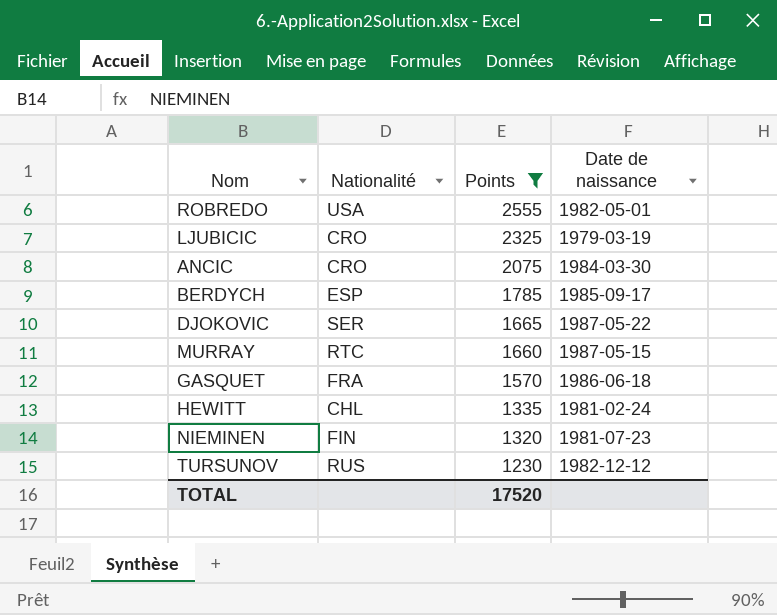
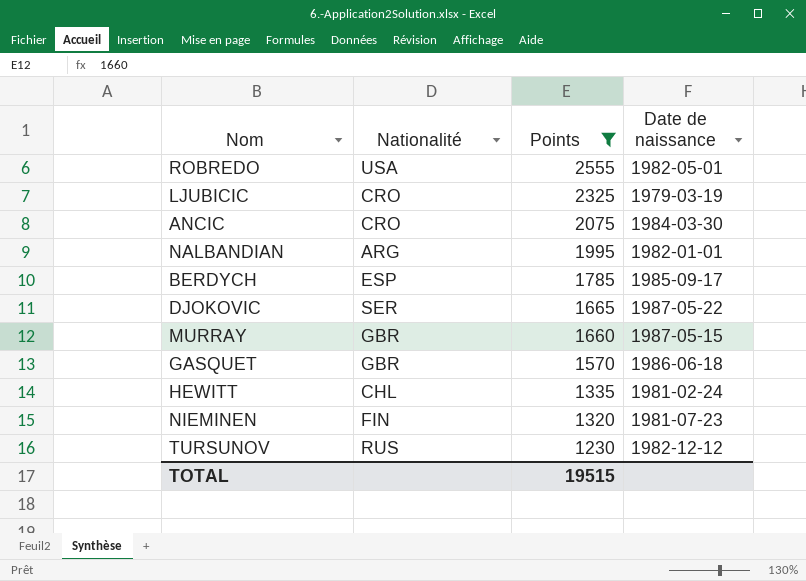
row NALBANDIAN: none -> ARG | 1995 | 1982-01-01
MURRAY | Nationalité: RTC -> GBR
GASQUET | Nationalité: FRA -> GBR
TOTAL | Points: 17520 -> 19515

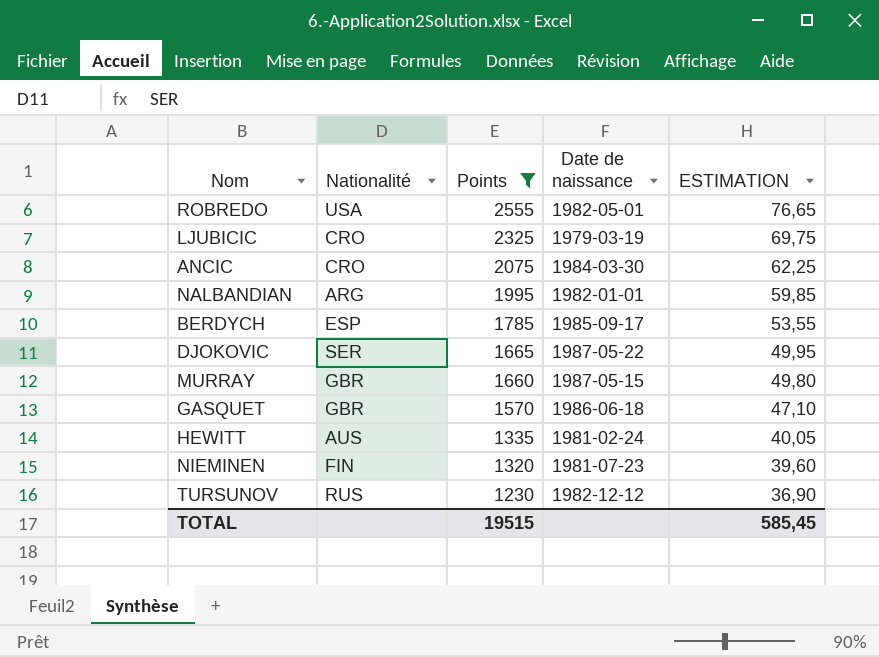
column ESTIMATION | formula: none -> [Points] * 0,03
HEWITT | Nationalité: CHL -> AUS

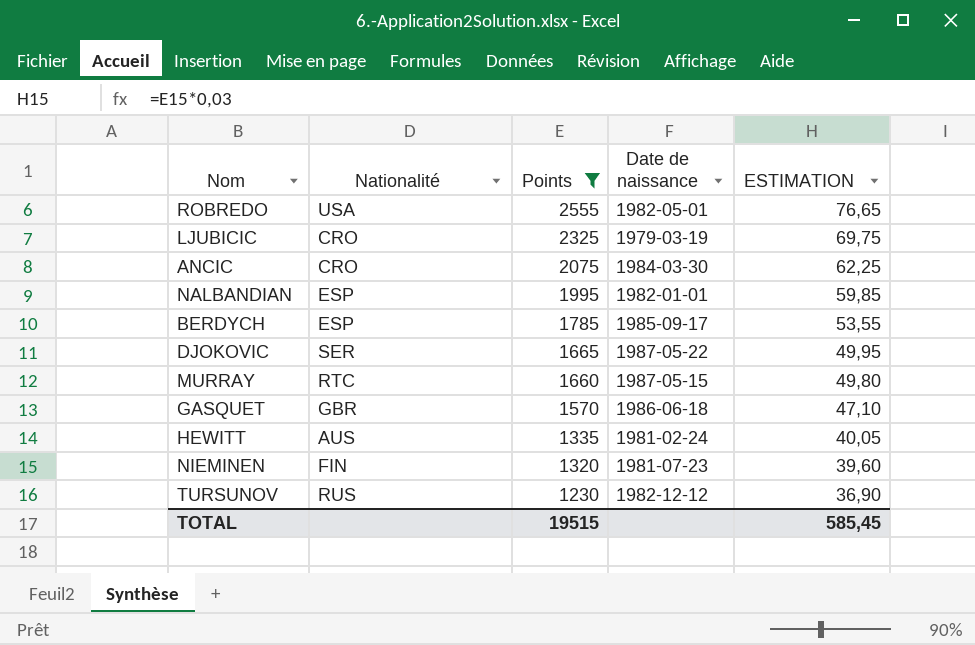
NALBANDIAN | Nationalité: ARG -> ESP
MURRAY | Nationalité: GBR -> RTC

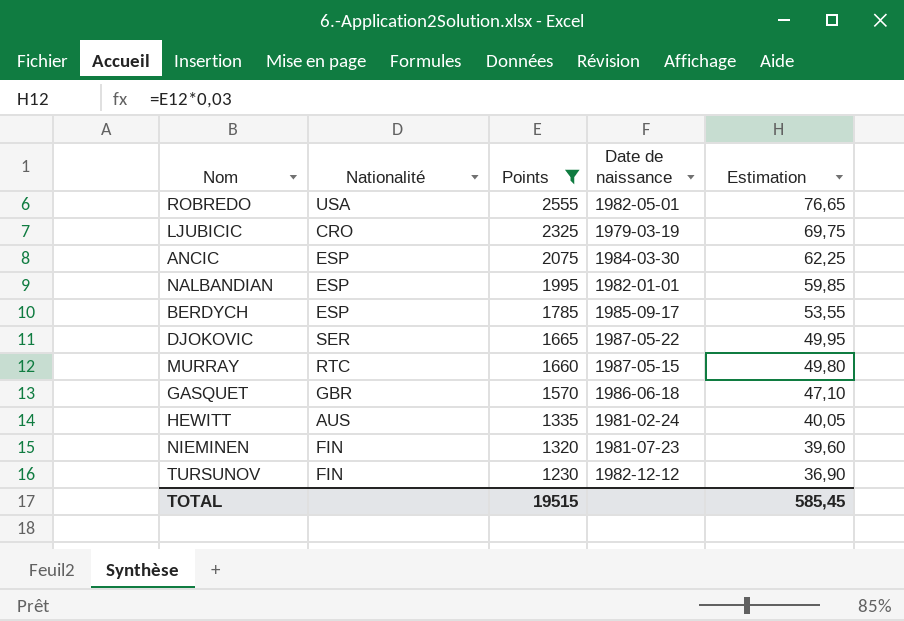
column name: ESTIMATION -> Estimation
ANCIC | Nationalité: CRO -> ESP
TURSUNOV | Nationalité: RUS -> FIN

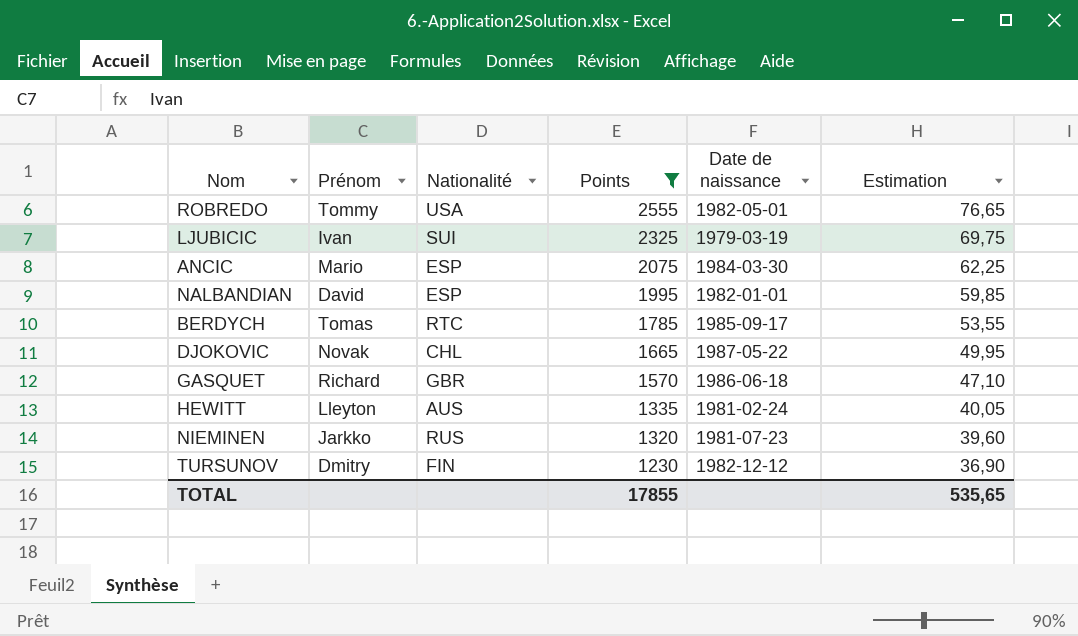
column Prénom | position: none -> 2
row MURRAY: RTC | 1660 | 1987-05-15 | 49,80 -> none
LJUBICIC | Nationalité: CRO -> SUI
BERDYCH | Nationalité: ESP -> RTC
DJOKOVIC | Nationalité: SER -> CHL
NIEMINEN | Nationalité: FIN -> RUS
TOTAL | Points: 19515 -> 17855
TOTAL | Estimation: 585,45 -> 535,65

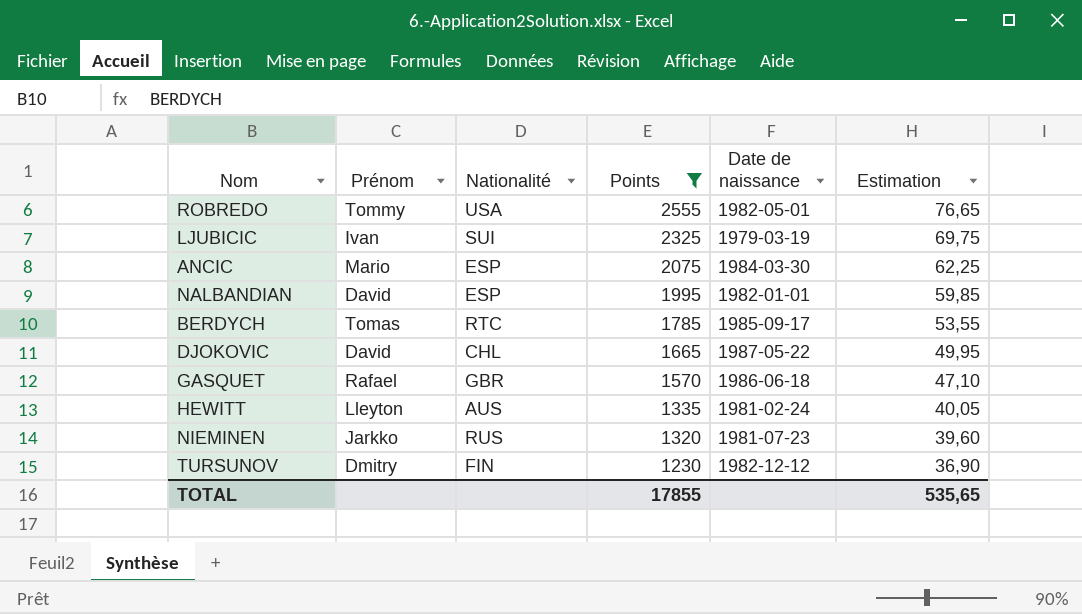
DJOKOVIC | Prénom: Novak -> David
GASQUET | Prénom: Richard -> Rafael

